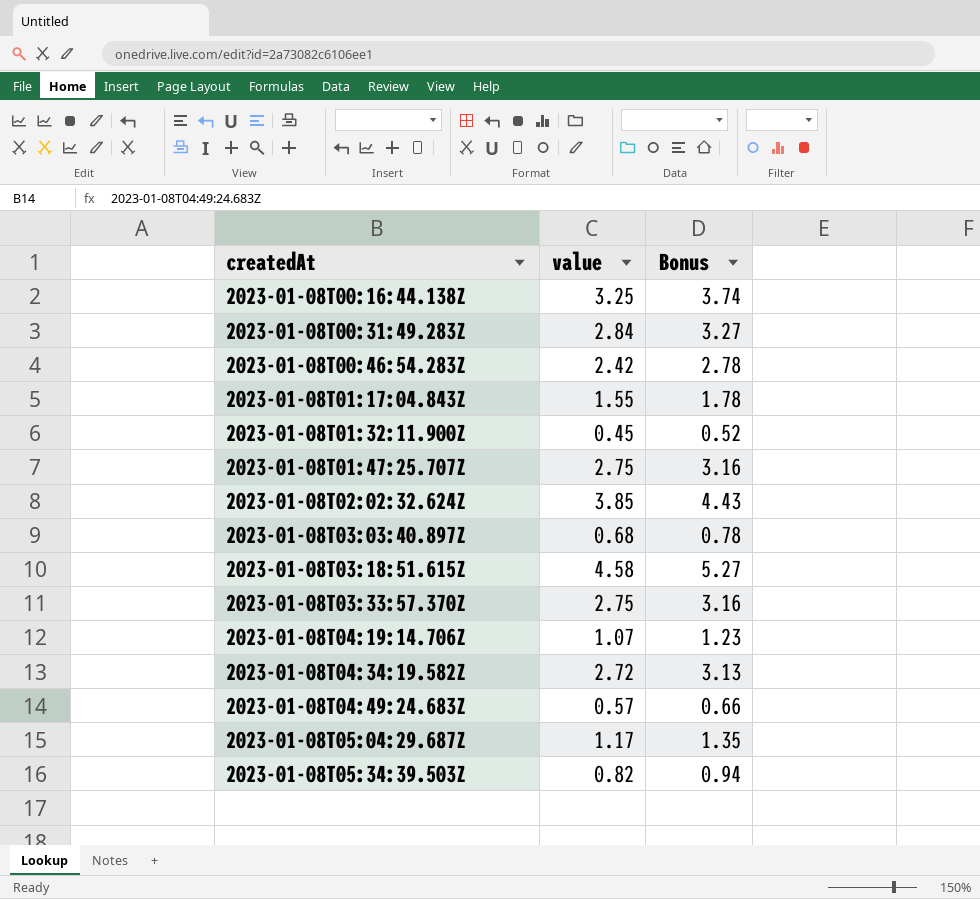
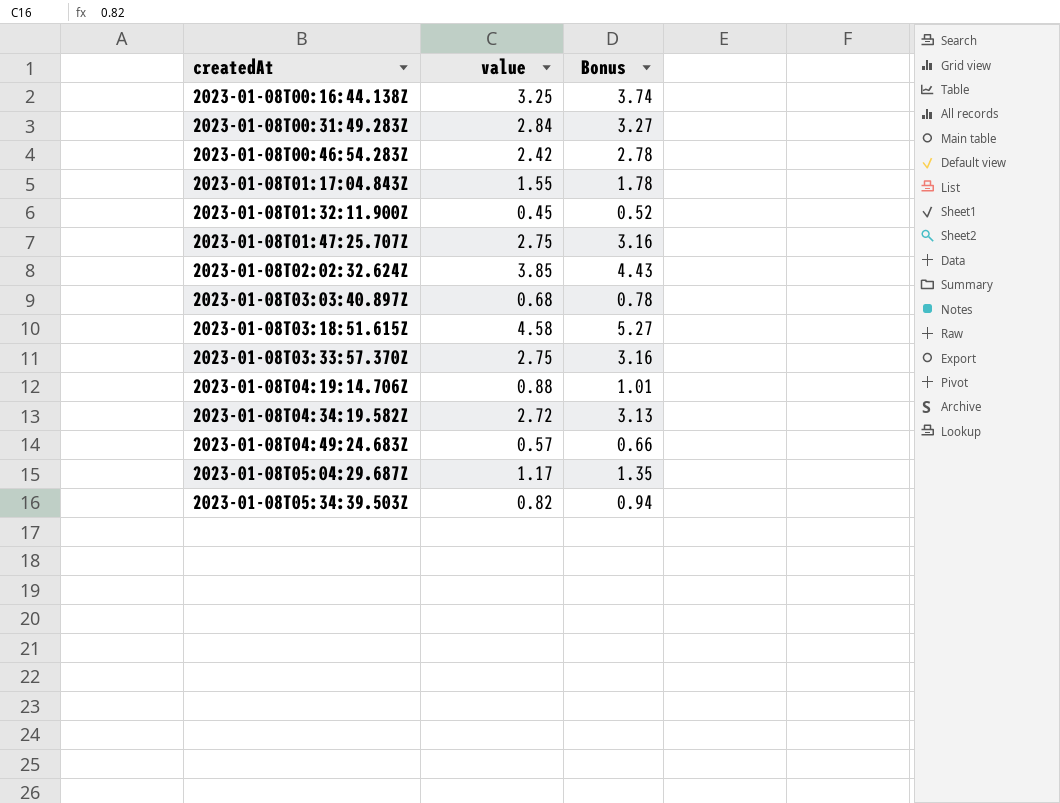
2023-01-08T04:19:14.706Z | value: 1.07 -> 0.88
2023-01-08T04:19:14.706Z | Bonus: 1.23 -> 1.01

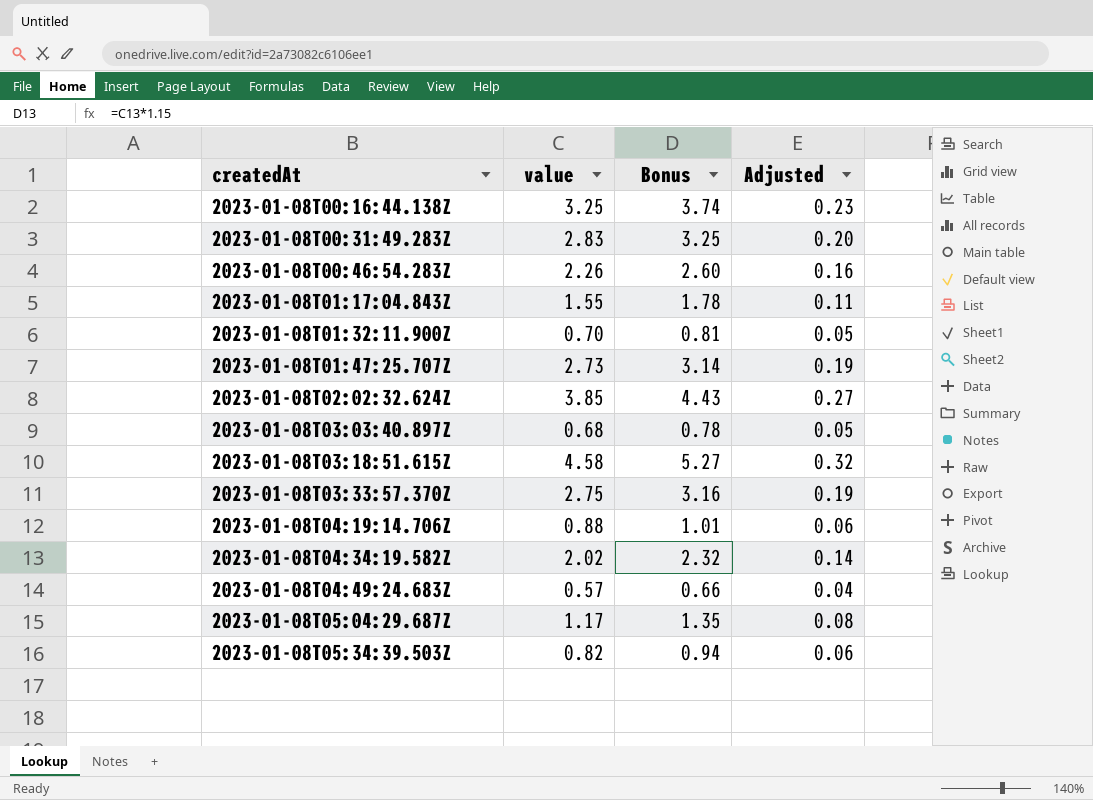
column Adjusted | formula: none -> [value] * 0.07
2023-01-08T00:31:49.283Z | value: 2.84 -> 2.83
2023-01-08T00:31:49.283Z | Bonus: 3.27 -> 3.25
2023-01-08T00:46:54.283Z | value: 2.42 -> 2.26
2023-01-08T00:46:54.283Z | Bonus: 2.78 -> 2.60
2023-01-08T01:32:11.900Z | value: 0.45 -> 0.70
2023-01-08T01:32:11.900Z | Bonus: 0.52 -> 0.81
2023-01-08T01:47:25.707Z | value: 2.75 -> 2.73
2023-01-08T01:47:25.707Z | Bonus: 3.16 -> 3.14
2023-01-08T04:34:19.582Z | value: 2.72 -> 2.02
2023-01-08T04:34:19.582Z | Bonus: 3.13 -> 2.32

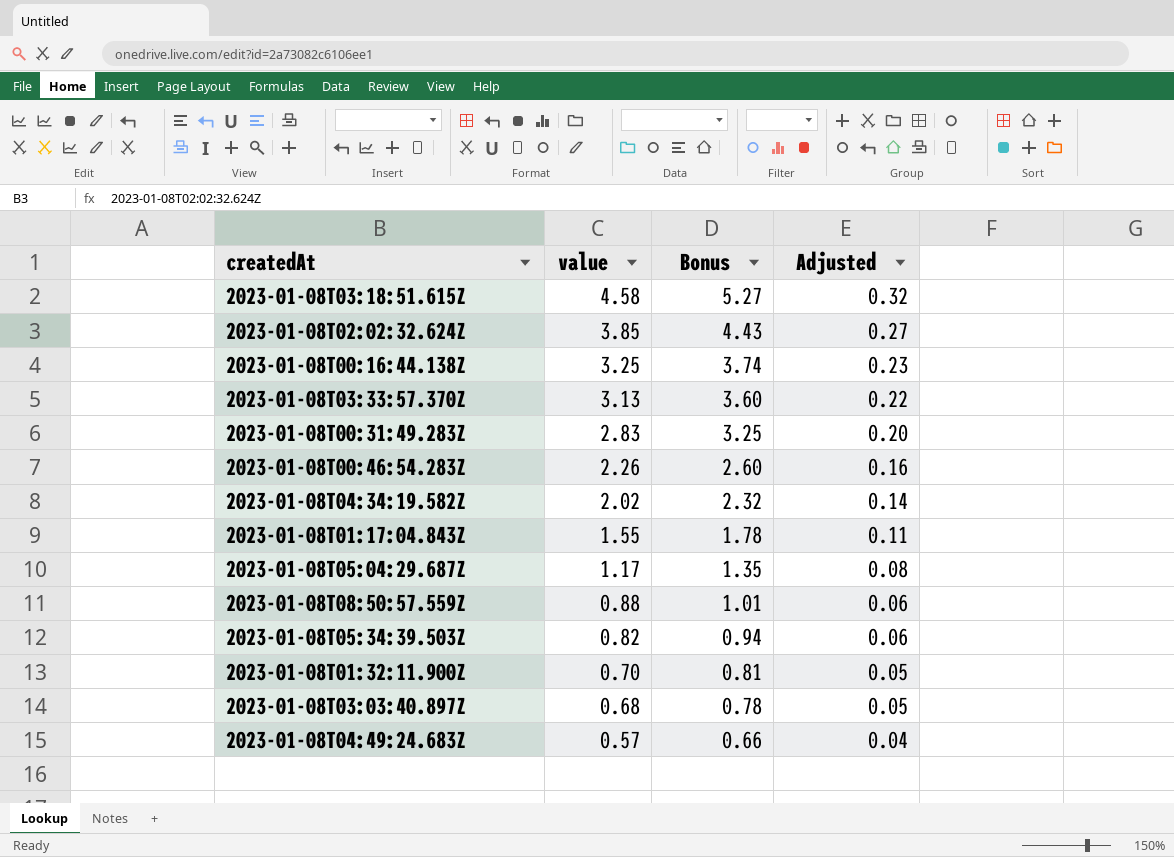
row order: createdAt ascending -> value descending
row 2023-01-08T01:47:25.707Z: 2.73 | 3.14 | 0.19 -> none
row 2023-01-08T04:19:14.706Z: 0.88 | 1.01 | 0.06 -> none
2023-01-08T03:33:57.370Z | value: 2.75 -> 3.13
2023-01-08T03:33:57.370Z | Bonus: 3.16 -> 3.60
2023-01-08T03:33:57.370Z | Adjusted: 0.19 -> 0.22
row 2023-01-08T08:50:57.559Z: none -> 0.88 | 1.01 | 0.06

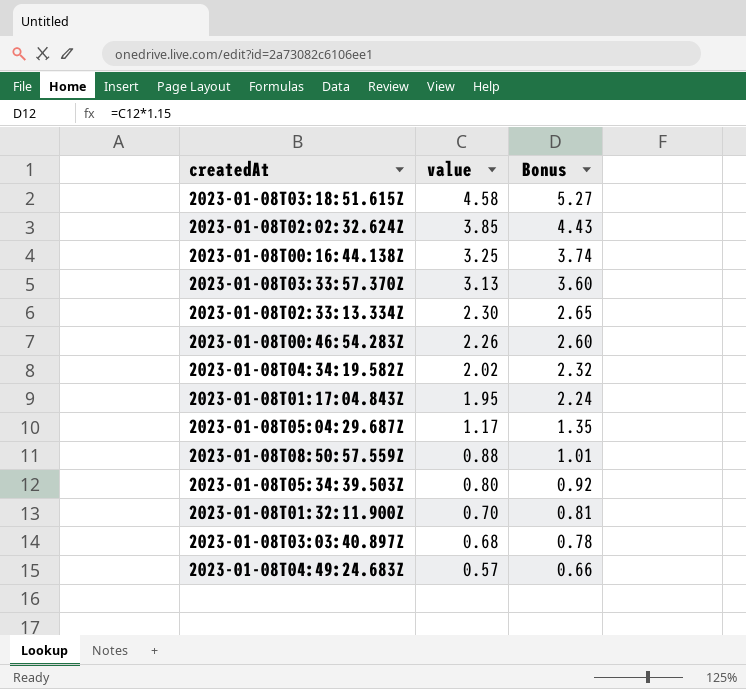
column Adjusted | formula: [value] * 0.07 -> none
row 2023-01-08T00:31:49.283Z: 2.83 | 3.25 | 0.20 -> none
row 2023-01-08T02:33:13.334Z: none -> 2.30 | 2.65
2023-01-08T01:17:04.843Z | value: 1.55 -> 1.95
2023-01-08T01:17:04.843Z | Bonus: 1.78 -> 2.24
2023-01-08T05:34:39.503Z | value: 0.82 -> 0.80
2023-01-08T05:34:39.503Z | Bonus: 0.94 -> 0.92

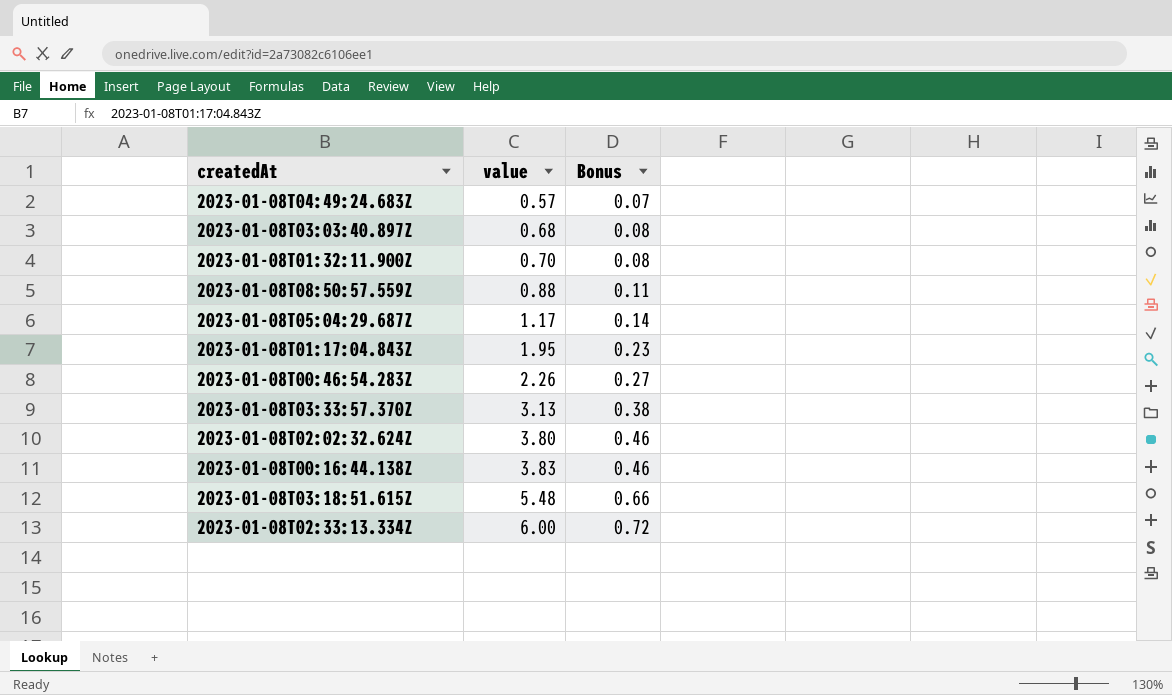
row order: value descending -> value ascending
column Bonus | formula: [value] * 1.15 -> [value] * 0.12
row 2023-01-08T04:34:19.582Z: 2.02 | 2.32 -> none
row 2023-01-08T05:34:39.503Z: 0.80 | 0.92 -> none
2023-01-08T02:02:32.624Z | value: 3.85 -> 3.80
2023-01-08T00:16:44.138Z | value: 3.25 -> 3.83
2023-01-08T03:18:51.615Z | value: 4.58 -> 5.48
2023-01-08T02:33:13.334Z | value: 2.30 -> 6.00

